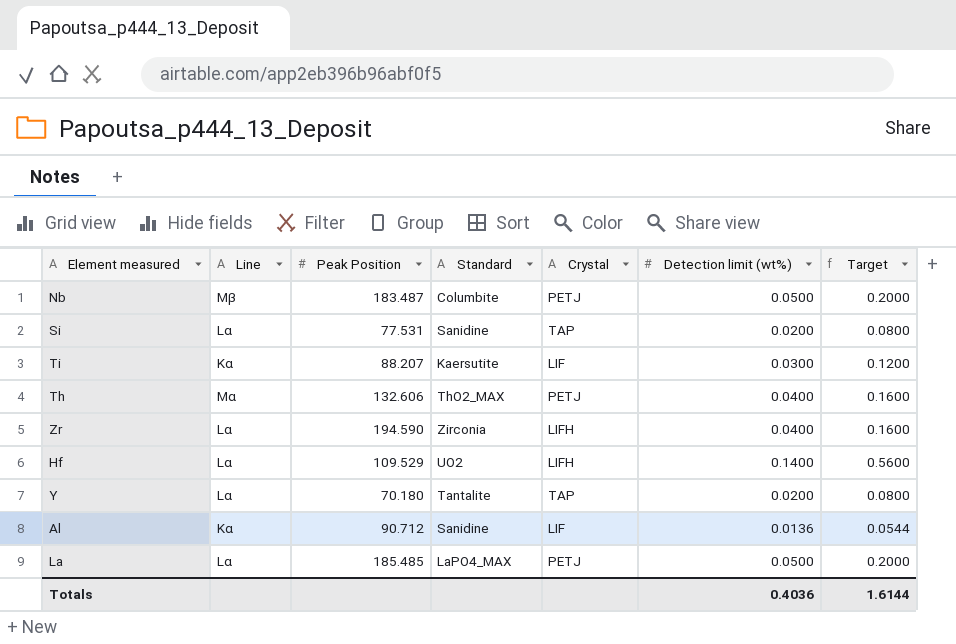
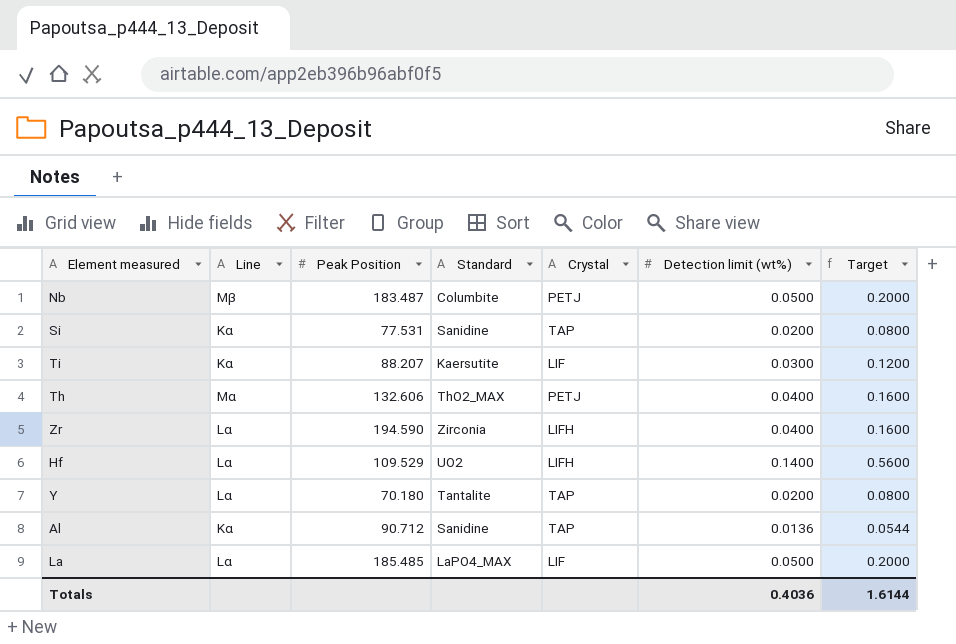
Si | Line: Lα -> Kα
Al | Crystal: LIF -> TAP
La | Crystal: PETJ -> LIF

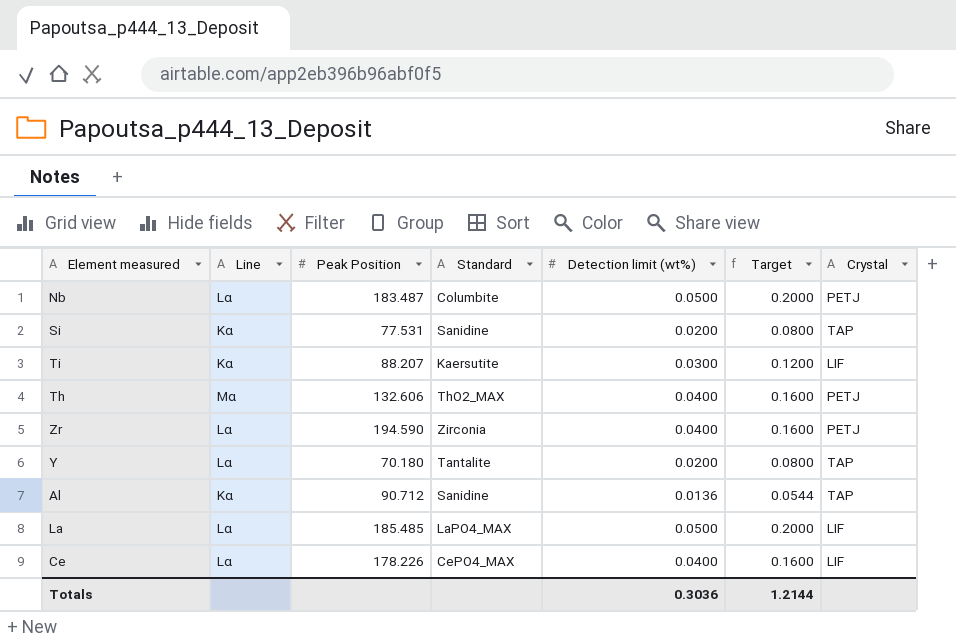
column Crystal | position: 5 -> 7
row Hf: Lα | 109.529 | UO2 | LIFH | 0.1400 | 0.5600 -> none
Nb | Line: Mβ -> Lα
Zr | Crystal: LIFH -> PETJ
row Ce: none -> Lα | 178.226 | CePO4_MAX | 0.0400 | 0.1600 | LIF
Totals | Detection limit (wt%): 0.4036 -> 0.3036
Totals | Target: 1.6144 -> 1.2144

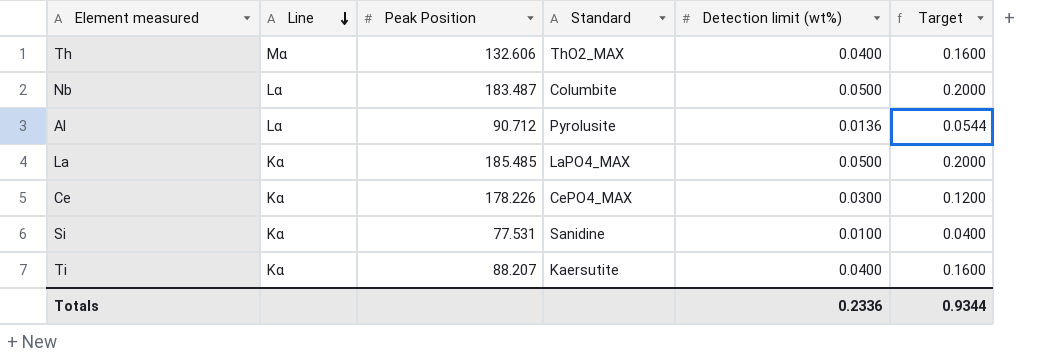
row order: none -> Line descending
column Crystal | position: 7 -> none
row Zr: Lα | 194.590 | Zirconia | 0.0400 | 0.1600 | PETJ -> none
row Y: Lα | 70.180 | Tantalite | 0.0200 | 0.0800 | TAP -> none
Al | Line: Kα -> Lα
Al | Standard: Sanidine -> Pyrolusite
La | Line: Lα -> Kα
Ce | Line: Lα -> Kα
Ce | Detection limit (wt%): 0.0400 -> 0.0300
Ce | Target: 0.1600 -> 0.1200
Si | Detection limit (wt%): 0.0200 -> 0.0100
Si | Target: 0.0800 -> 0.0400
Ti | Detection limit (wt%): 0.0300 -> 0.0400
Ti | Target: 0.1200 -> 0.1600
Totals | Detection limit (wt%): 0.3036 -> 0.2336
Totals | Target: 1.2144 -> 0.9344

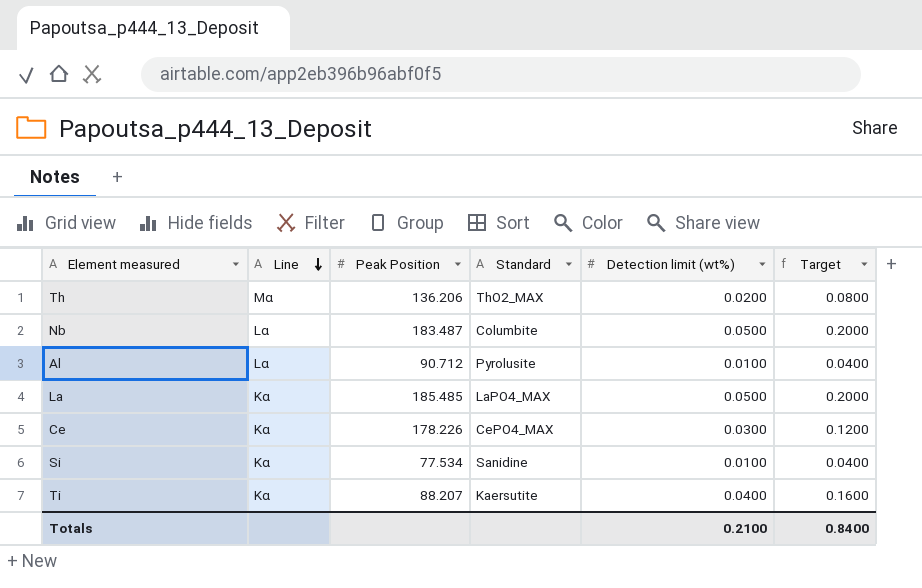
Th | Peak Position: 132.606 -> 136.206
Th | Detection limit (wt%): 0.0400 -> 0.0200
Th | Target: 0.1600 -> 0.0800
Al | Detection limit (wt%): 0.0136 -> 0.0100
Al | Target: 0.0544 -> 0.0400
Si | Peak Position: 77.531 -> 77.534
Totals | Detection limit (wt%): 0.2336 -> 0.2100
Totals | Target: 0.9344 -> 0.8400

